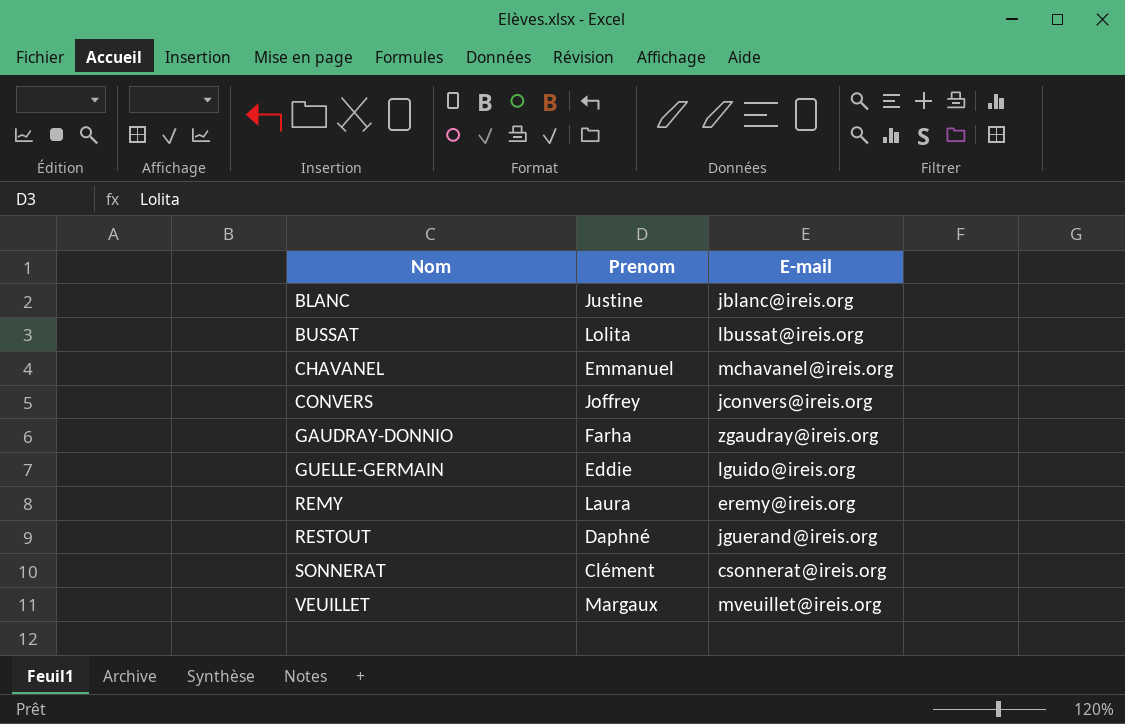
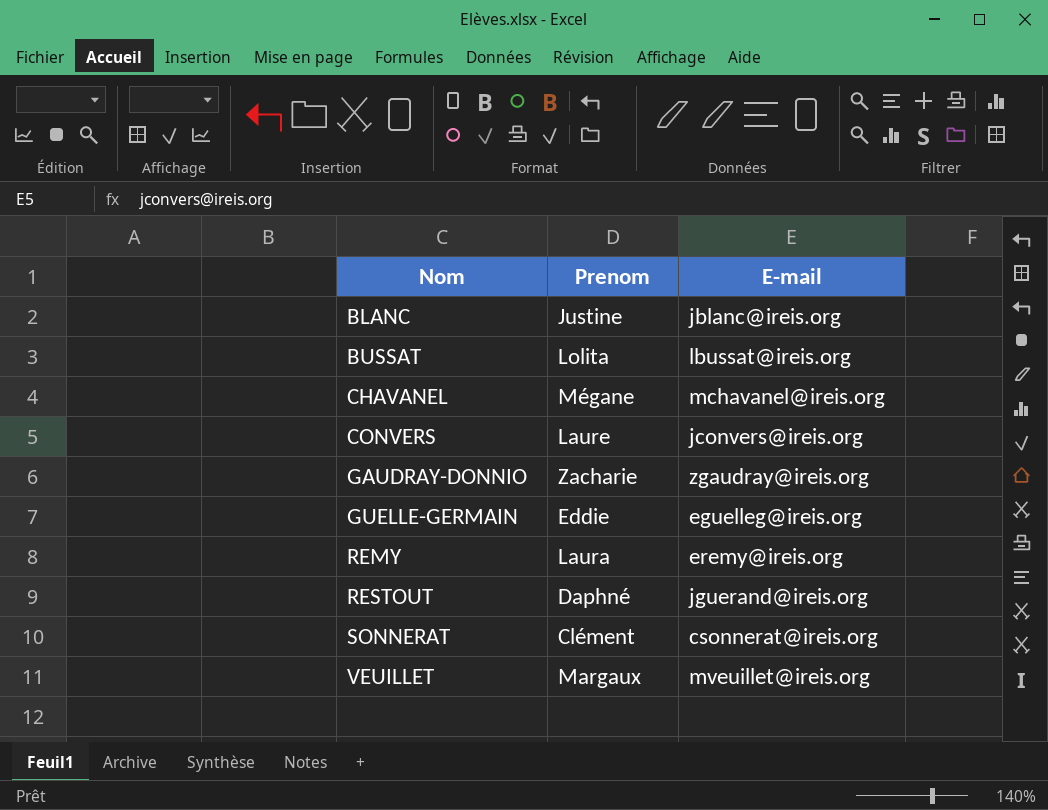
CHAVANEL | Prenom: Emmanuel -> Mégane
CONVERS | Prenom: Joffrey -> Laure
GAUDRAY-DONNIO | Prenom: Farha -> Zacharie
GUELLE-GERMAIN | E-mail: lguido@ireis.org -> eguelleg@ireis.org

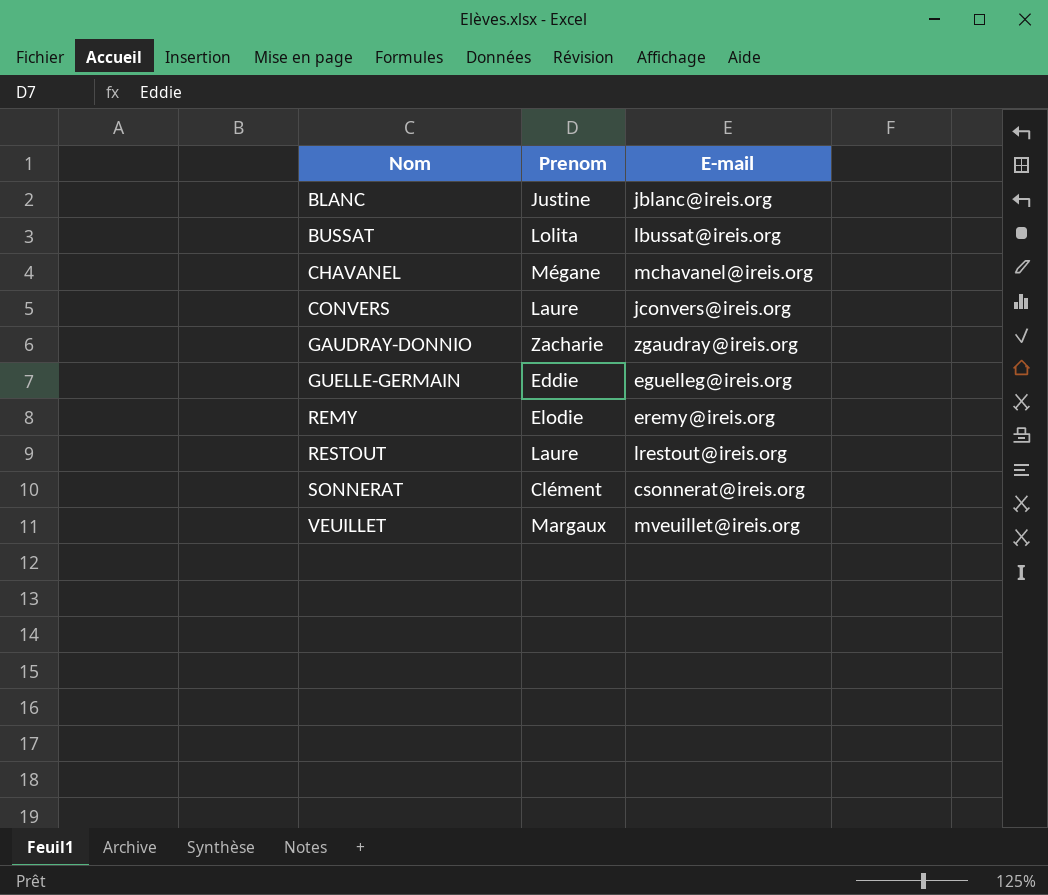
REMY | Prenom: Laura -> Elodie
RESTOUT | Prenom: Daphné -> Laure
RESTOUT | E-mail: jguerand@ireis.org -> lrestout@ireis.org

